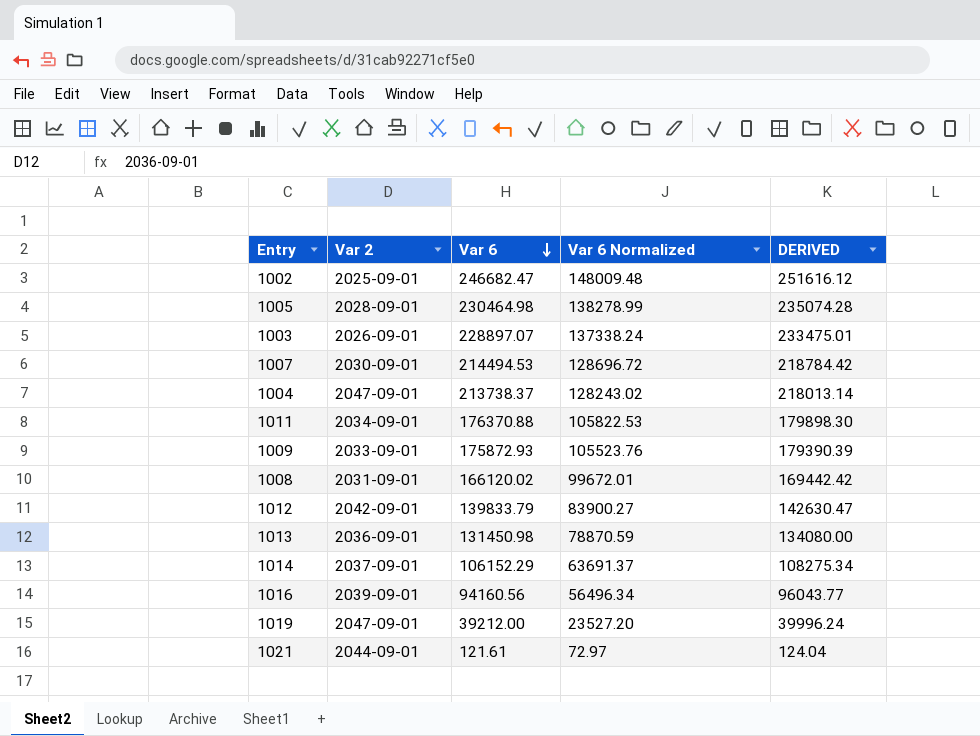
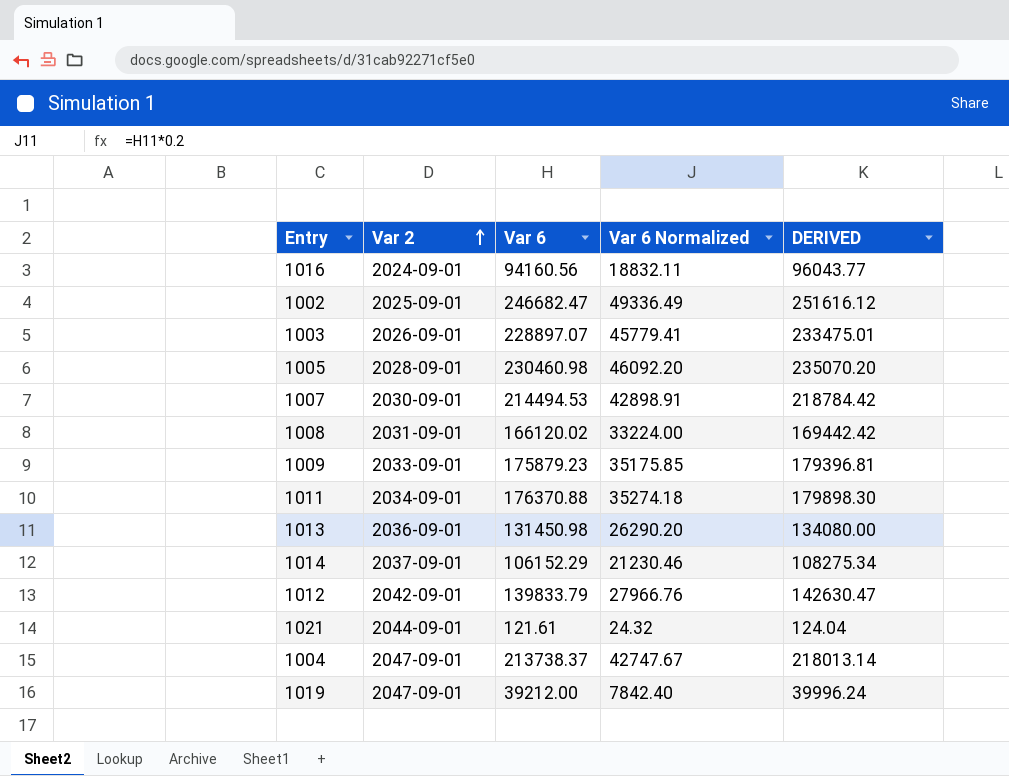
row order: Var 6 descending -> Var 2 ascending
column Var 6 Normalized | formula: [Var 6] * 0.6 -> [Var 6] * 0.2
1016 | Var 2: 2039-09-01 -> 2024-09-01
1005 | Var 6: 230464.98 -> 230460.98
1005 | DERIVED: 235074.28 -> 235070.20
1009 | Var 6: 175872.93 -> 175879.23
1009 | DERIVED: 179390.39 -> 179396.81

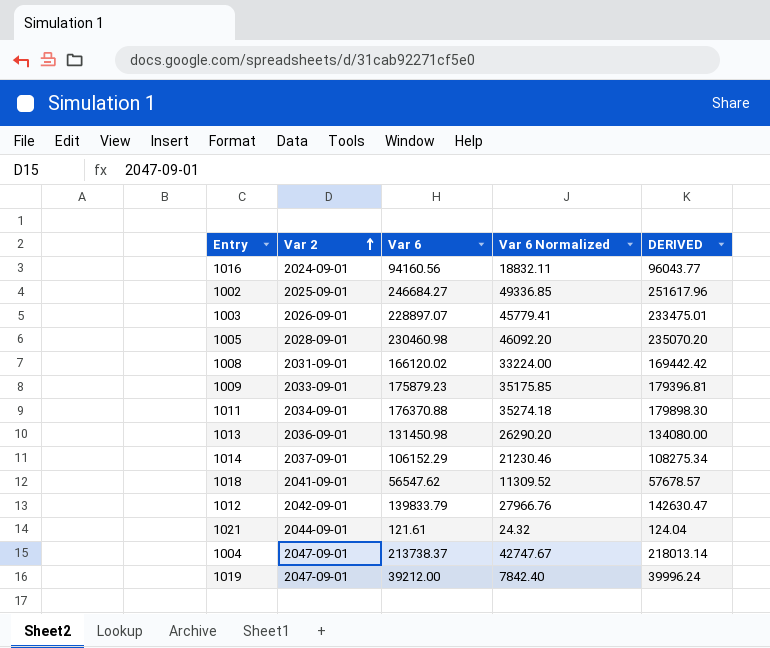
row 1007: 2030-09-01 | 214494.53 | 42898.91 | 218784.42 -> none
1002 | Var 6: 246682.47 -> 246684.27
1002 | Var 6 Normalized: 49336.49 -> 49336.85
1002 | DERIVED: 251616.12 -> 251617.96
row 1018: none -> 2041-09-01 | 56547.62 | 11309.52 | 57678.57

